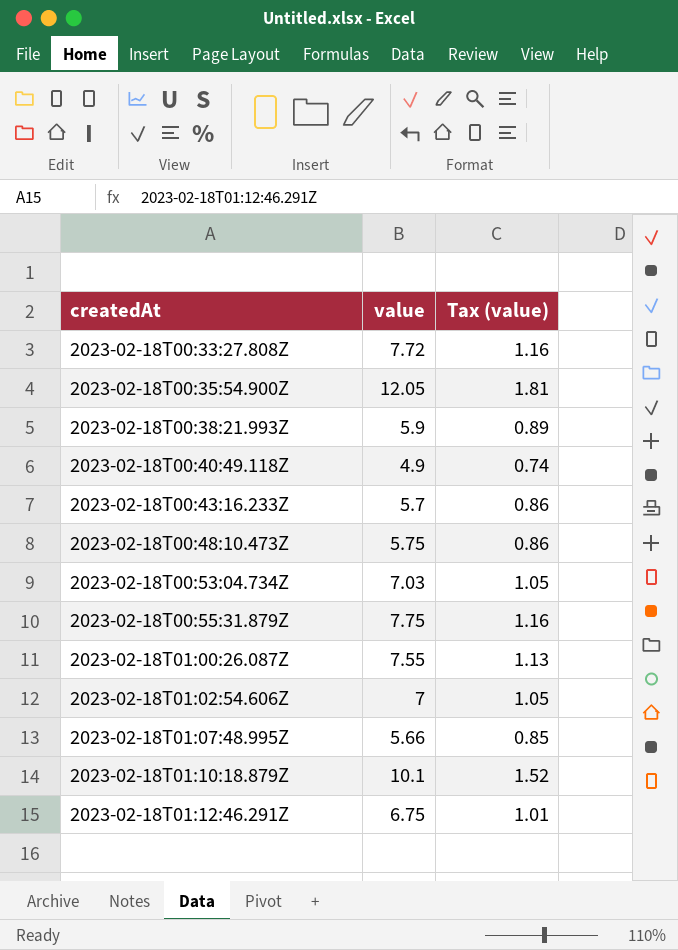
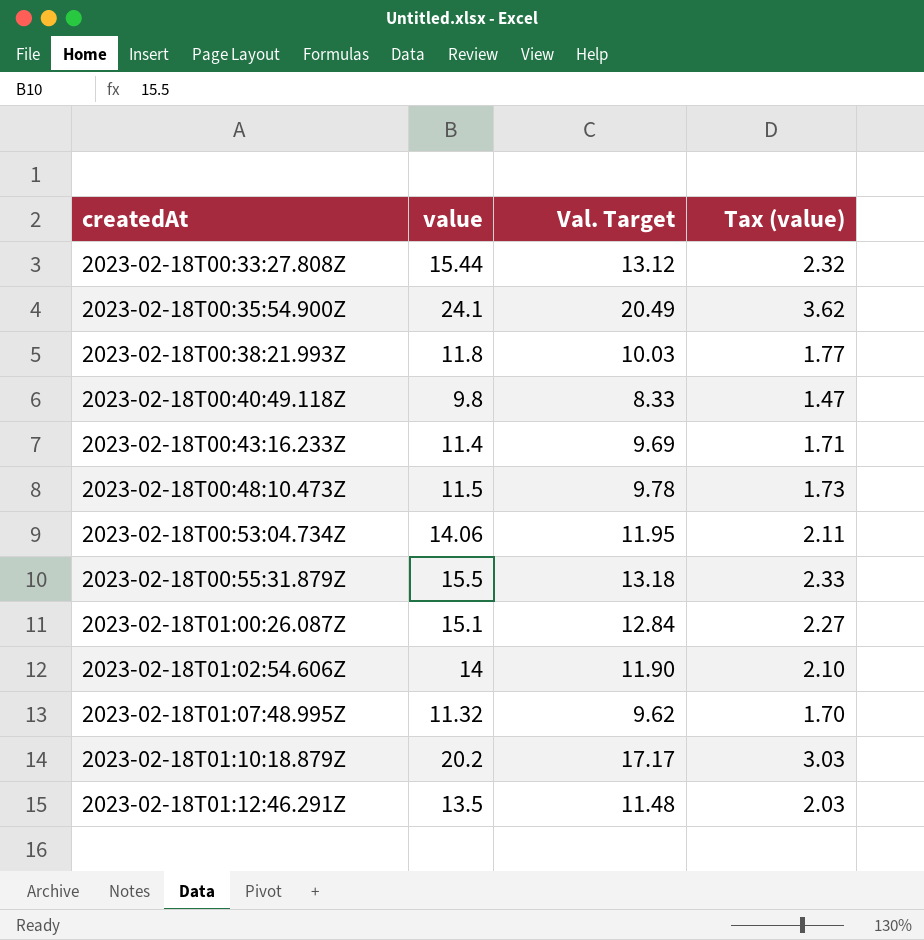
column Val. Target | formula: none -> [value] * 0.85
2023-02-18T00:33:27.808Z | value: 7.72 -> 15.44
2023-02-18T00:33:27.808Z | Tax (value): 1.16 -> 2.32
2023-02-18T00:35:54.900Z | value: 12.05 -> 24.1
2023-02-18T00:35:54.900Z | Tax (value): 1.81 -> 3.62
2023-02-18T00:38:21.993Z | value: 5.9 -> 11.8
2023-02-18T00:38:21.993Z | Tax (value): 0.89 -> 1.77
2023-02-18T00:40:49.118Z | value: 4.9 -> 9.8
2023-02-18T00:40:49.118Z | Tax (value): 0.74 -> 1.47
2023-02-18T00:43:16.233Z | value: 5.7 -> 11.4
2023-02-18T00:43:16.233Z | Tax (value): 0.86 -> 1.71
2023-02-18T00:48:10.473Z | value: 5.75 -> 11.5
2023-02-18T00:48:10.473Z | Tax (value): 0.86 -> 1.73
2023-02-18T00:53:04.734Z | value: 7.03 -> 14.06
2023-02-18T00:53:04.734Z | Tax (value): 1.05 -> 2.11
2023-02-18T00:55:31.879Z | value: 7.75 -> 15.5
2023-02-18T00:55:31.879Z | Tax (value): 1.16 -> 2.33
2023-02-18T01:00:26.087Z | value: 7.55 -> 15.1
2023-02-18T01:00:26.087Z | Tax (value): 1.13 -> 2.27
2023-02-18T01:02:54.606Z | value: 7 -> 14
2023-02-18T01:02:54.606Z | Tax (value): 1.05 -> 2.10
2023-02-18T01:07:48.995Z | value: 5.66 -> 11.32
2023-02-18T01:07:48.995Z | Tax (value): 0.85 -> 1.70
2023-02-18T01:10:18.879Z | value: 10.1 -> 20.2
2023-02-18T01:10:18.879Z | Tax (value): 1.52 -> 3.03
2023-02-18T01:12:46.291Z | value: 6.75 -> 13.5
2023-02-18T01:12:46.291Z | Tax (value): 1.01 -> 2.03

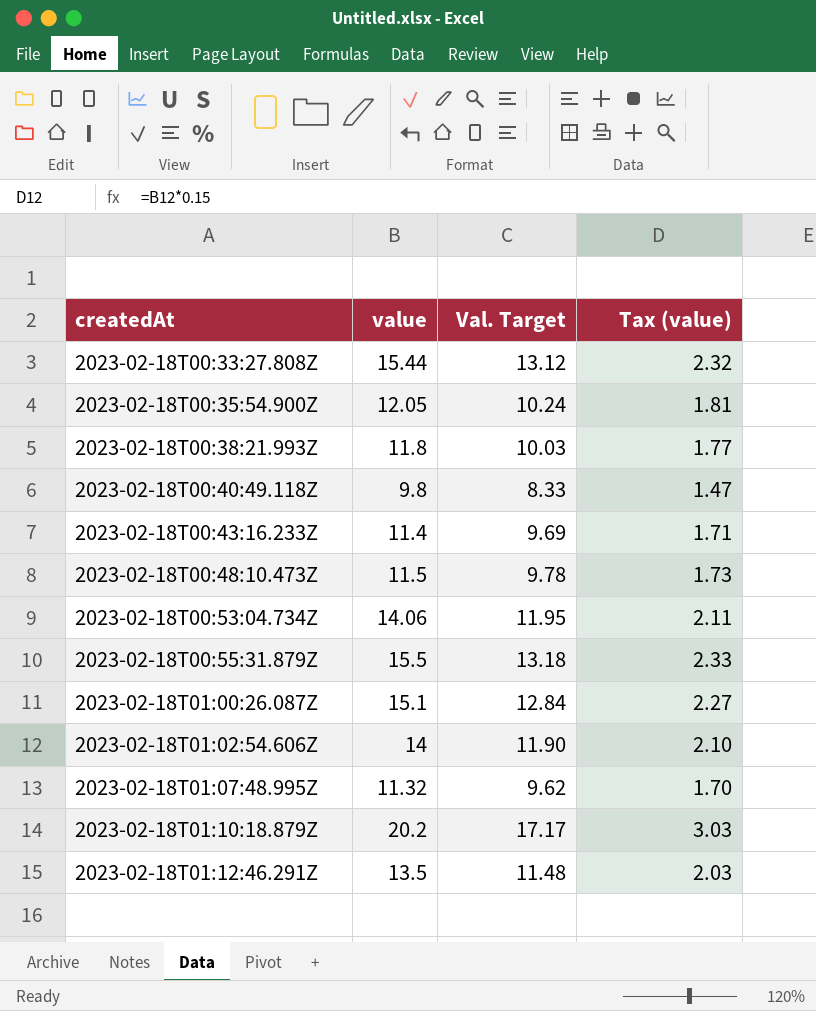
2023-02-18T00:35:54.900Z | value: 24.1 -> 12.05
2023-02-18T00:35:54.900Z | Val. Target: 20.49 -> 10.24
2023-02-18T00:35:54.900Z | Tax (value): 3.62 -> 1.81

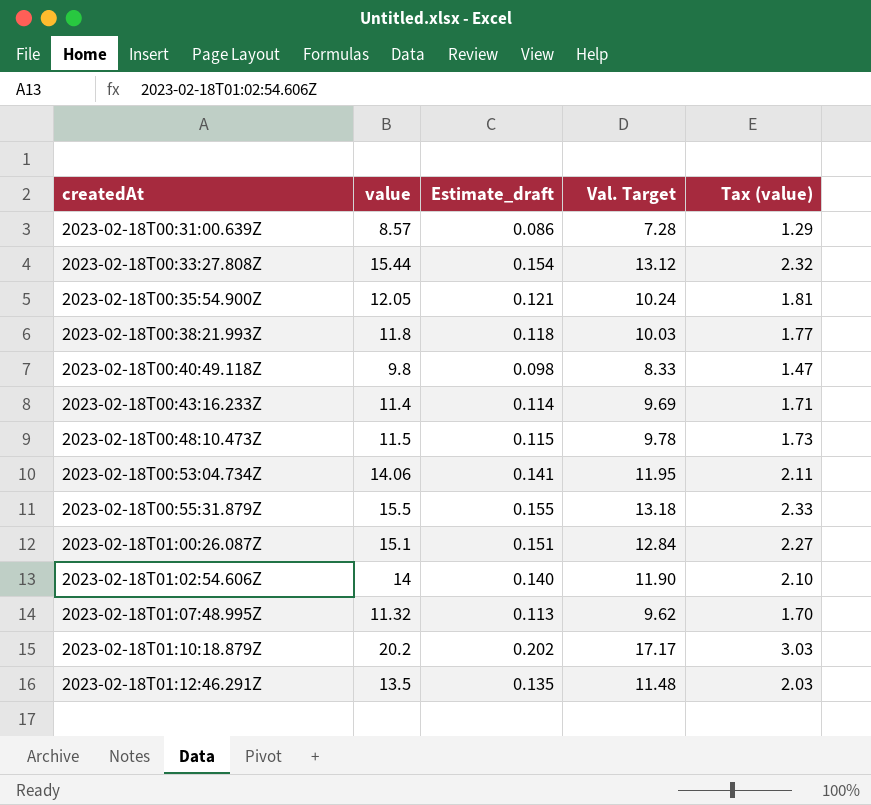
column Estimate_draft | formula: none -> [value] * 0.01
row 2023-02-18T00:31:00.639Z: none -> 8.57 | 0.086 | 7.28 | 1.29

